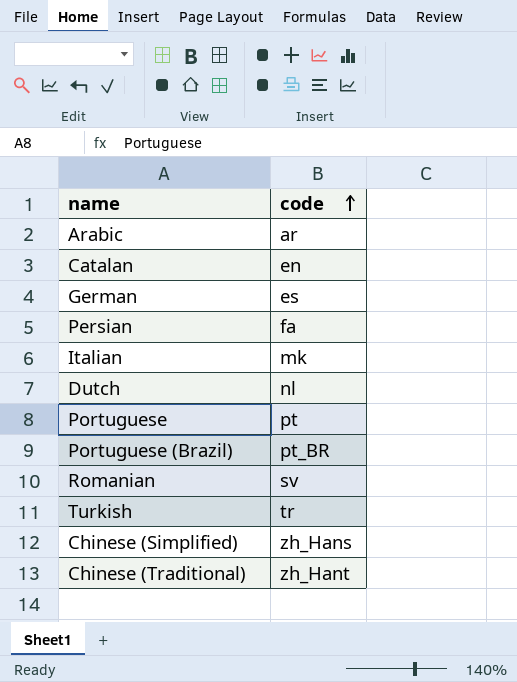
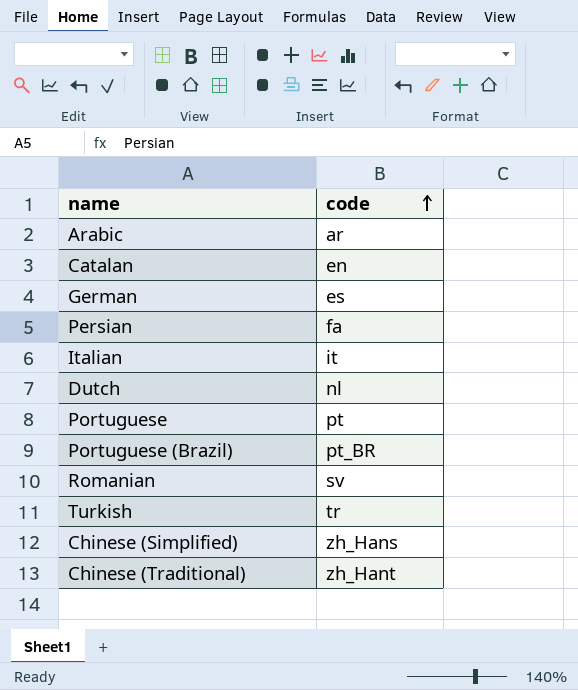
Italian | code: mk -> it

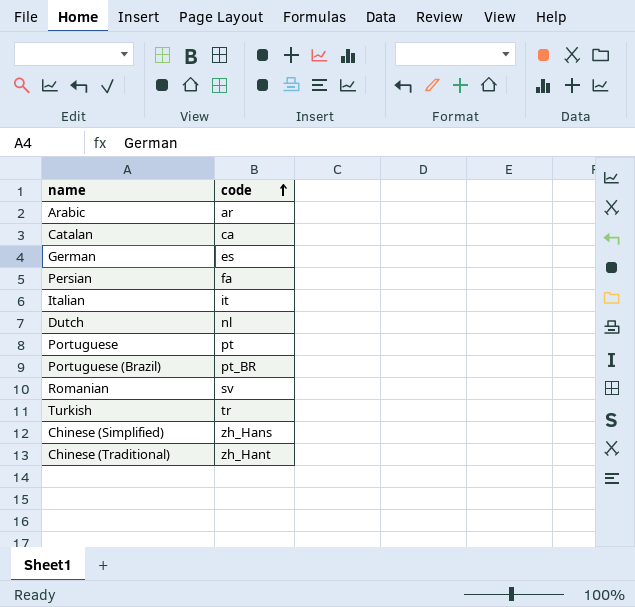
Catalan | code: en -> ca

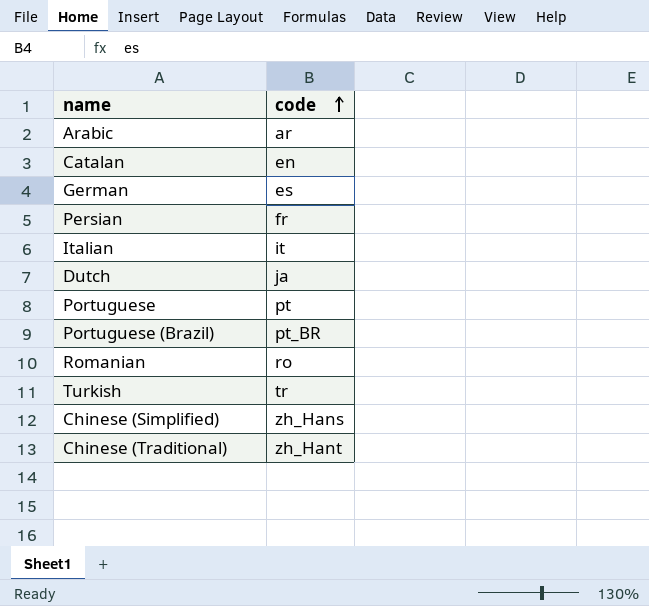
Catalan | code: ca -> en
Persian | code: fa -> fr
Dutch | code: nl -> ja
Romanian | code: sv -> ro

